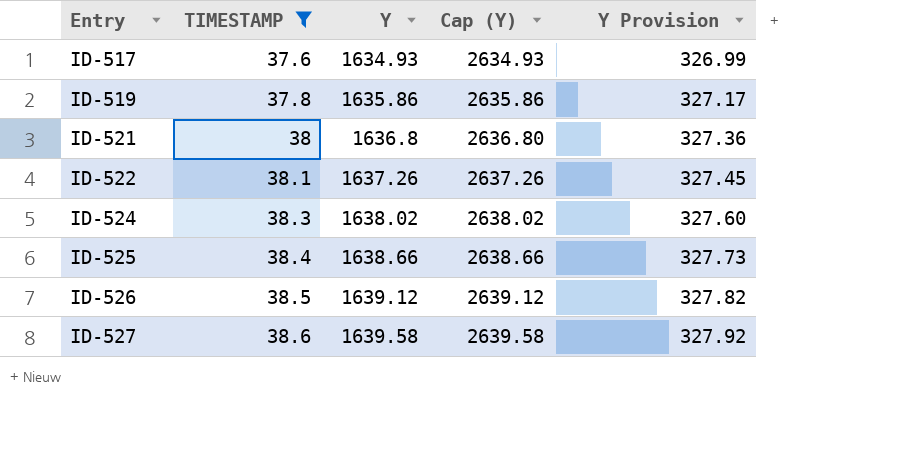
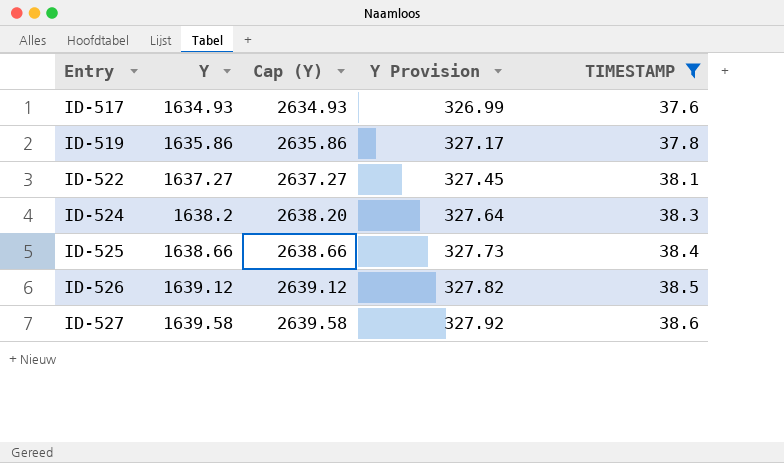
column TIMESTAMP | position: 2 -> 5
row ID-521: 38 | 1636.8 | 2636.80 | 327.36 -> none
ID-522 | Y: 1637.26 -> 1637.27
ID-522 | Cap (Y): 2637.26 -> 2637.27
ID-524 | Y: 1638.02 -> 1638.2
ID-524 | Cap (Y): 2638.02 -> 2638.20
ID-524 | Y Provision: 327.60 -> 327.64

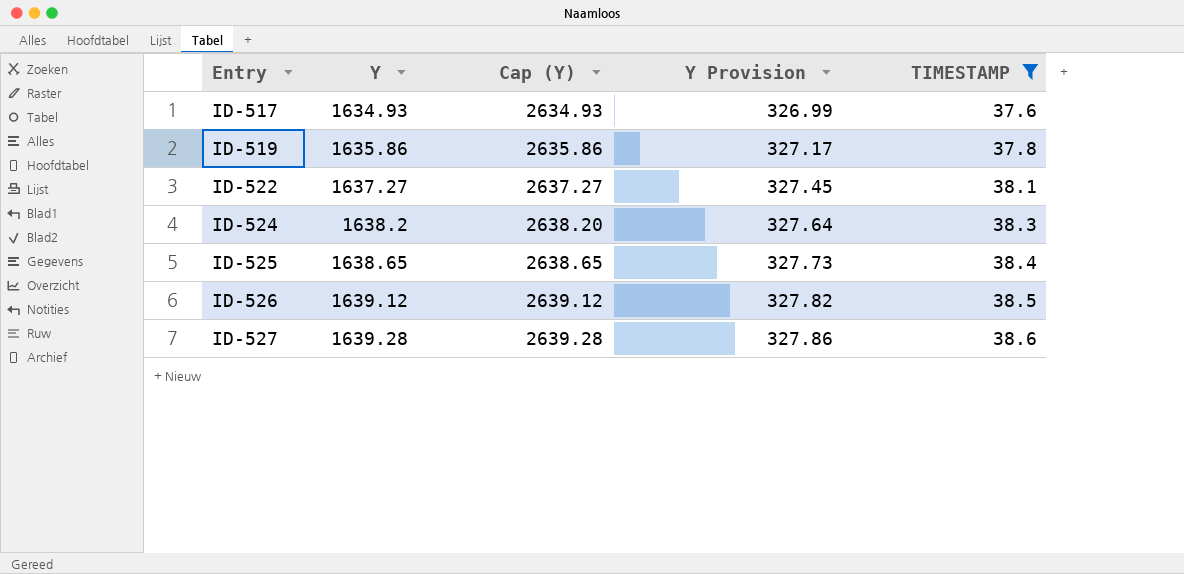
ID-525 | Y: 1638.66 -> 1638.65
ID-525 | Cap (Y): 2638.66 -> 2638.65
ID-527 | Y: 1639.58 -> 1639.28
ID-527 | Cap (Y): 2639.58 -> 2639.28
ID-527 | Y Provision: 327.92 -> 327.86

